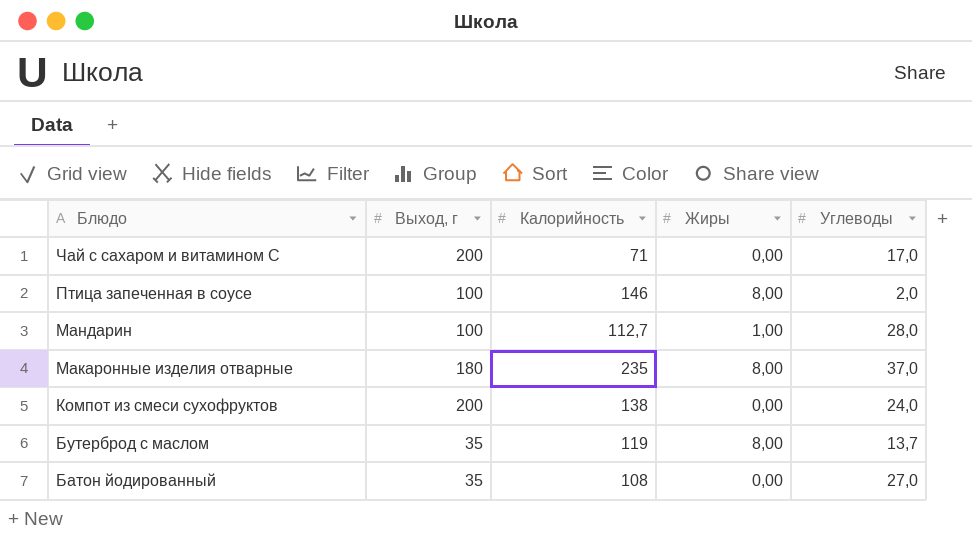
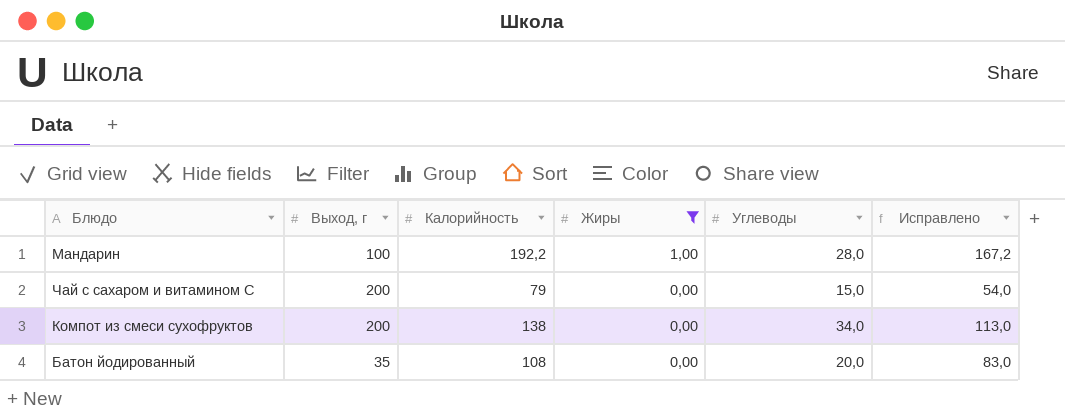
filter: none -> Жиры != 8,00
row order: Блюдо descending -> Жиры descending
column Исправлено | formula: none -> [Калорийность] - 25
Мандарин | Калорийность: 112,7 -> 192,2
Чай с сахаром и витамином С | Калорийность: 71 -> 79
Чай с сахаром и витамином С | Углеводы: 17,0 -> 15,0
Компот из смеси сухофруктов | Углеводы: 24,0 -> 34,0
Батон йодированный | Углеводы: 27,0 -> 20,0

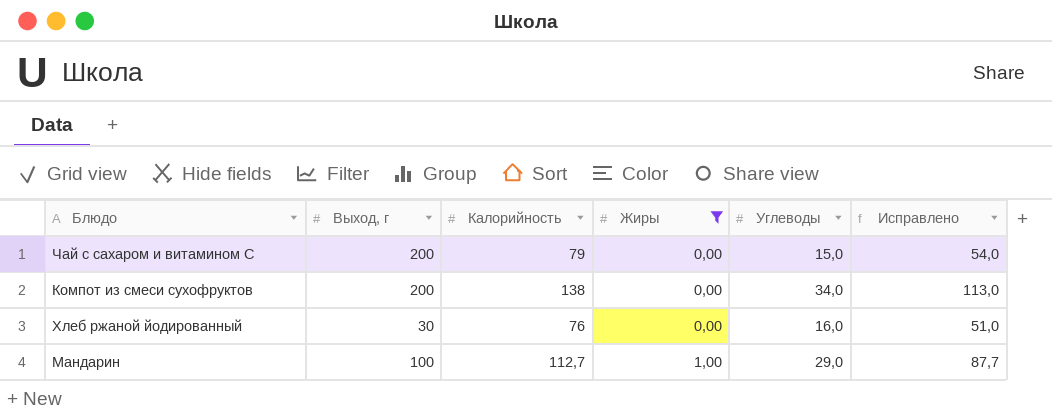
row order: Жиры descending -> Жиры ascending
row Батон йодированный: 35 | 108 | 0,00 | 20,0 | 83,0 -> none
row Хлеб ржаной йодированный: none -> 30 | 76 | 0,00 | 16,0 | 51,0
Мандарин | Калорийность: 192,2 -> 112,7
Мандарин | Углеводы: 28,0 -> 29,0
Мандарин | Исправлено: 167,2 -> 87,7

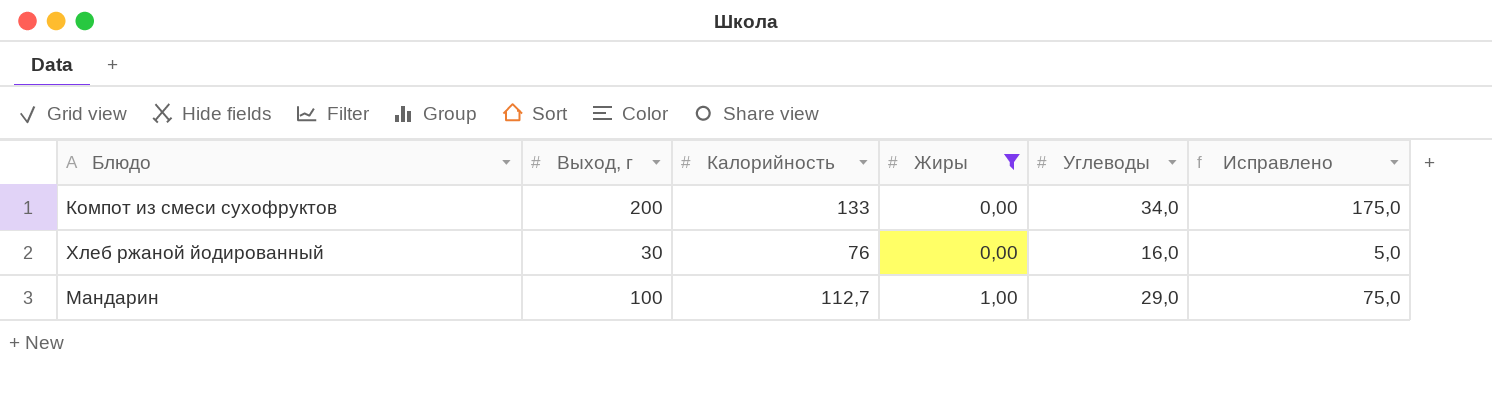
column Исправлено | formula: [Калорийность] - 25 -> [Выход, г] - 25
row Чай с сахаром и витамином С: 200 | 79 | 0,00 | 15,0 | 54,0 -> none
Компот из смеси сухофруктов | Калорийность: 138 -> 133

